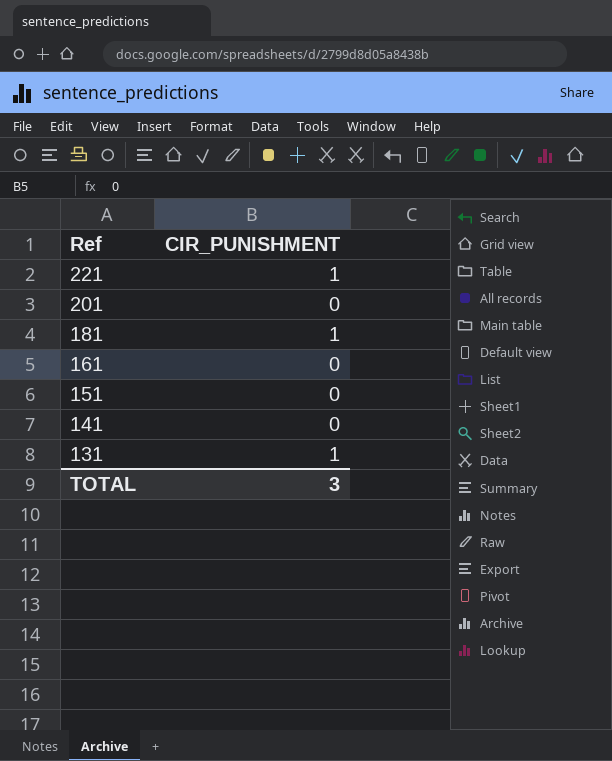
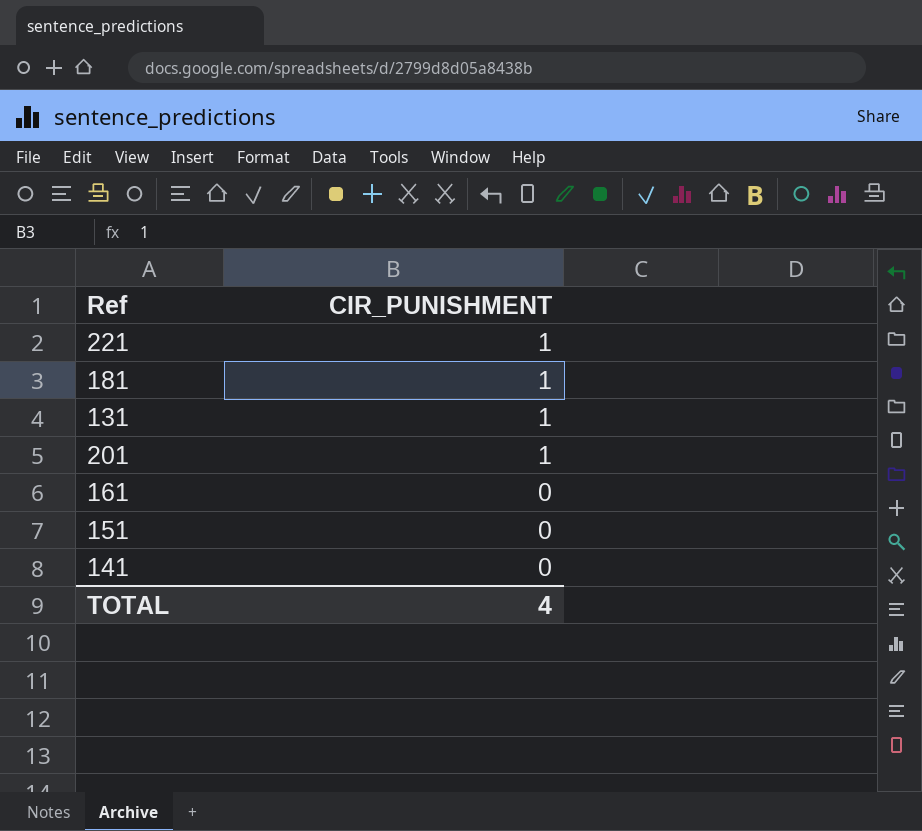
row order: Ref descending -> CIR_PUNISHMENT descending
201 | CIR_PUNISHMENT: 0 -> 1
TOTAL | CIR_PUNISHMENT: 3 -> 4

